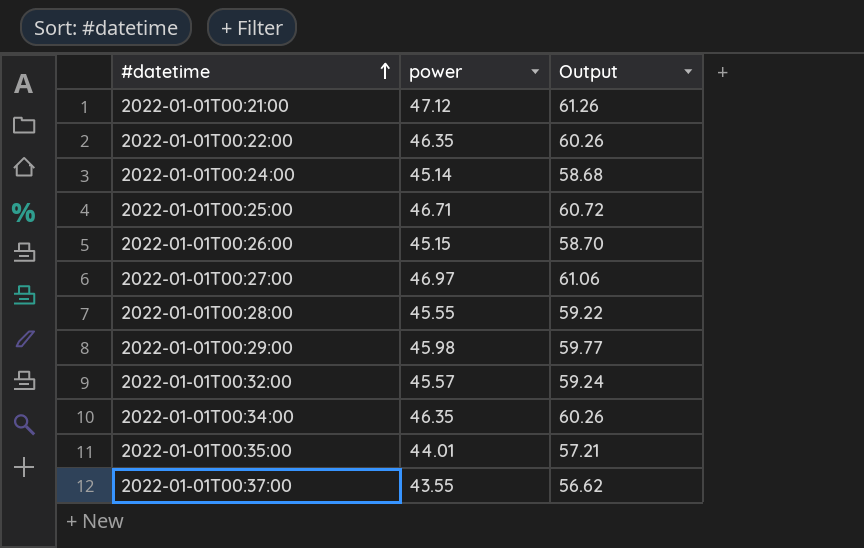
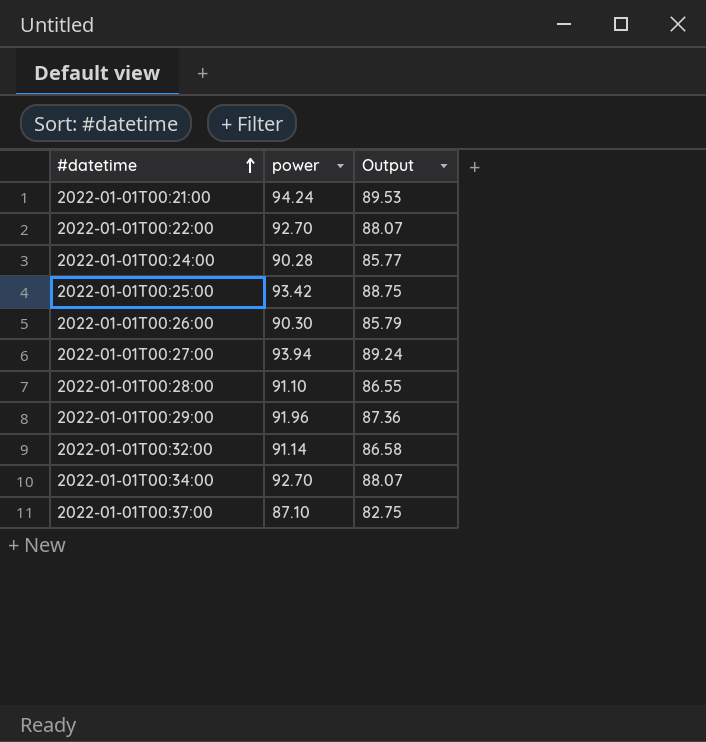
column Output | formula: [power] * 1.3 -> [power] * 0.95
row 2022-01-01T00:35:00: 44.01 | 57.21 -> none
2022-01-01T00:21:00 | power: 47.12 -> 94.24
2022-01-01T00:22:00 | power: 46.35 -> 92.70
2022-01-01T00:24:00 | power: 45.14 -> 90.28
2022-01-01T00:25:00 | power: 46.71 -> 93.42
2022-01-01T00:26:00 | power: 45.15 -> 90.30
2022-01-01T00:27:00 | power: 46.97 -> 93.94
2022-01-01T00:28:00 | power: 45.55 -> 91.10
2022-01-01T00:29:00 | power: 45.98 -> 91.96
2022-01-01T00:32:00 | power: 45.57 -> 91.14
2022-01-01T00:34:00 | power: 46.35 -> 92.70
2022-01-01T00:37:00 | power: 43.55 -> 87.10

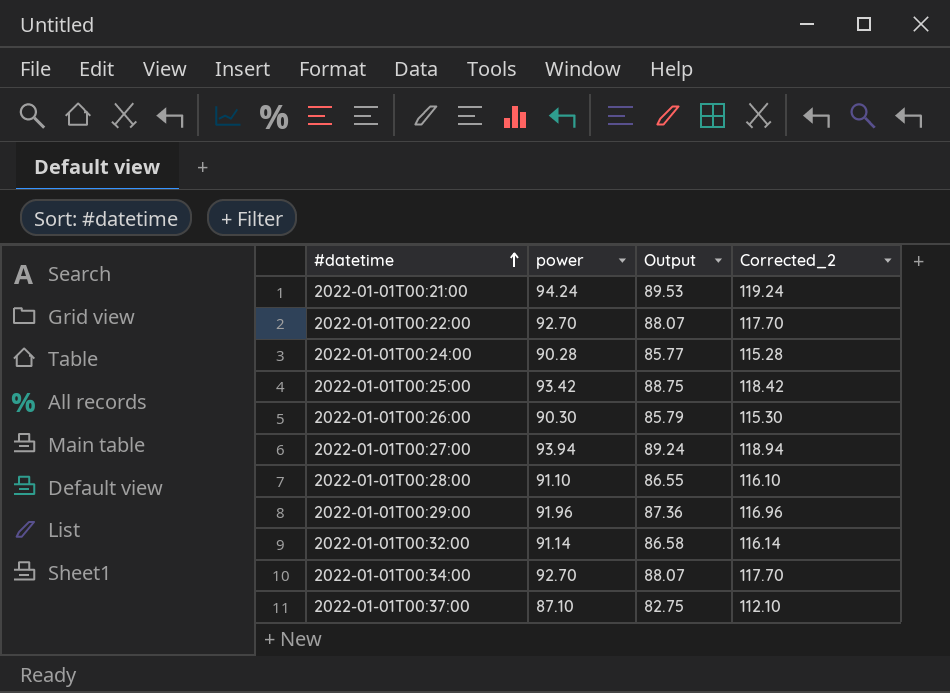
column Corrected_2 | formula: none -> [power] + 25

